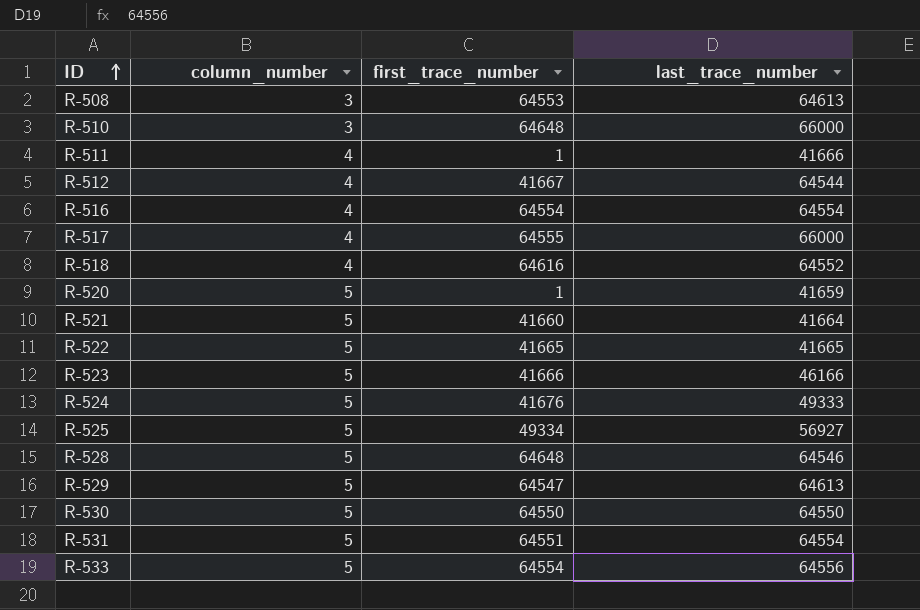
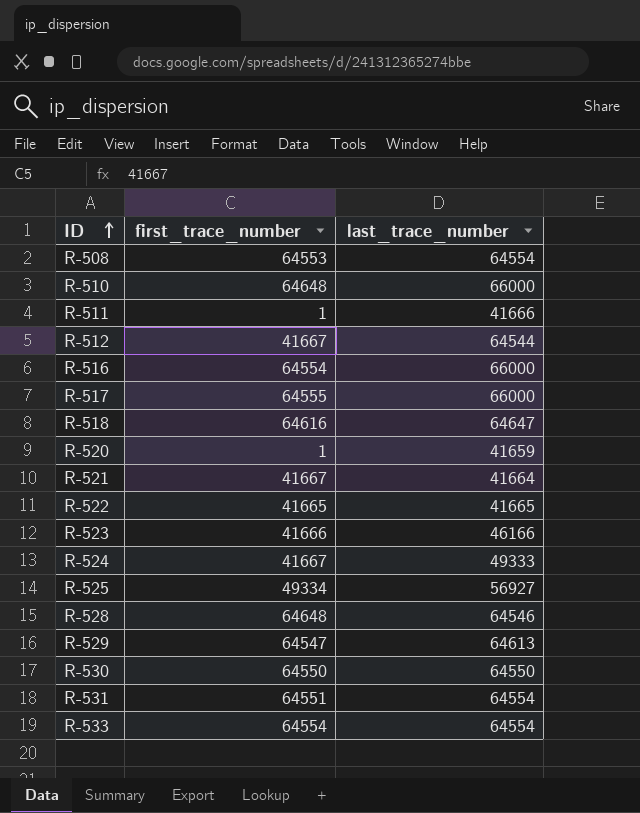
column column_number | position: 2 -> none
R-508 | last_trace_number: 64613 -> 64554
R-516 | last_trace_number: 64554 -> 66000
R-518 | last_trace_number: 64552 -> 64647
R-521 | first_trace_number: 41660 -> 41667
R-524 | first_trace_number: 41676 -> 41667
R-533 | last_trace_number: 64556 -> 64554

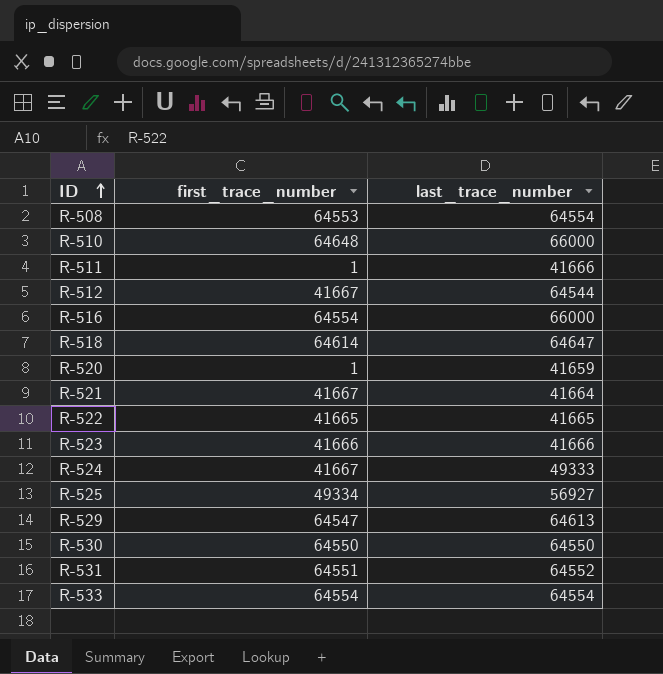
row R-517: 64555 | 66000 -> none
row R-528: 64648 | 64546 -> none
R-518 | first_trace_number: 64616 -> 64614
R-523 | last_trace_number: 46166 -> 41666
R-531 | last_trace_number: 64554 -> 64552

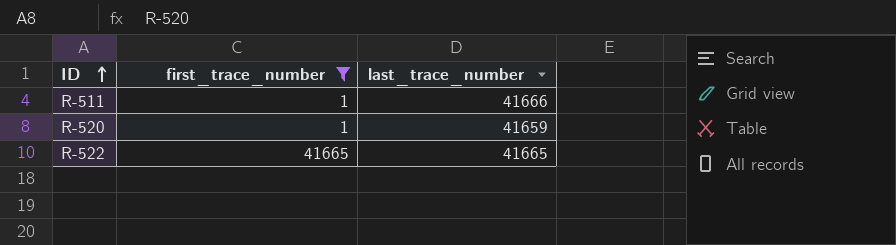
filter: none -> first_trace_number <= 41665

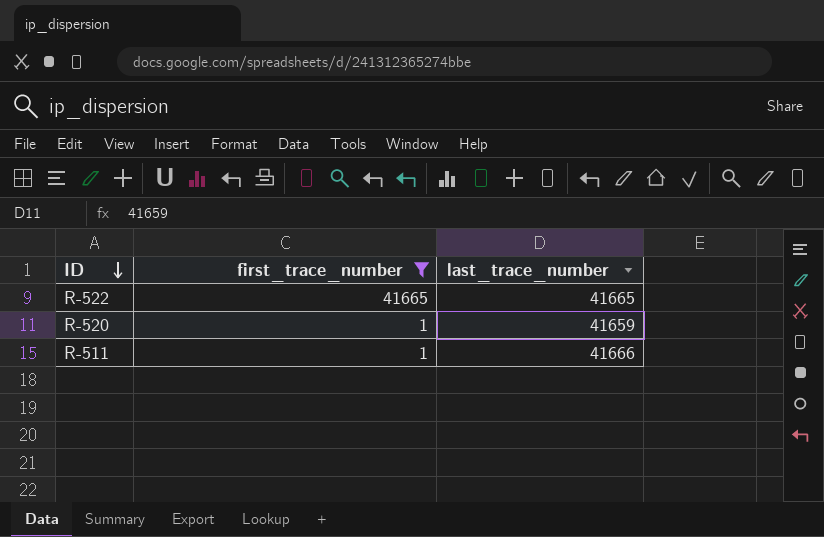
row order: ID ascending -> ID descending

